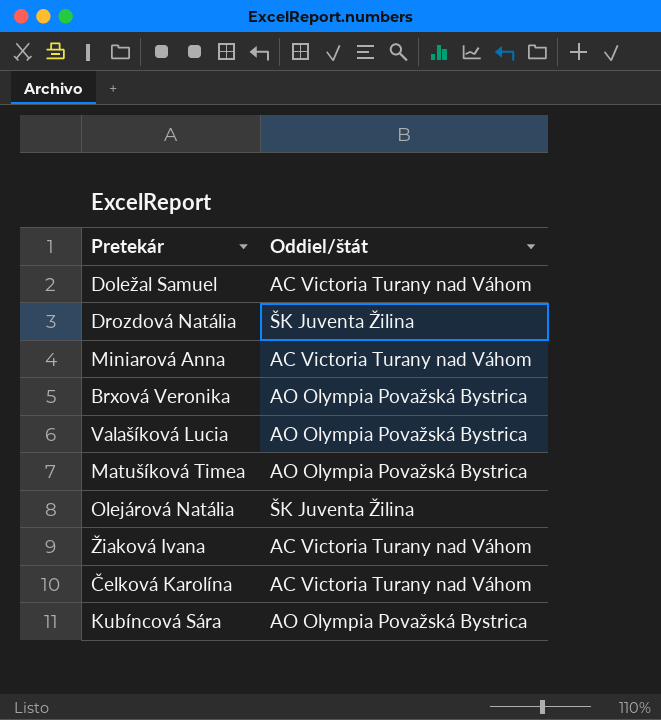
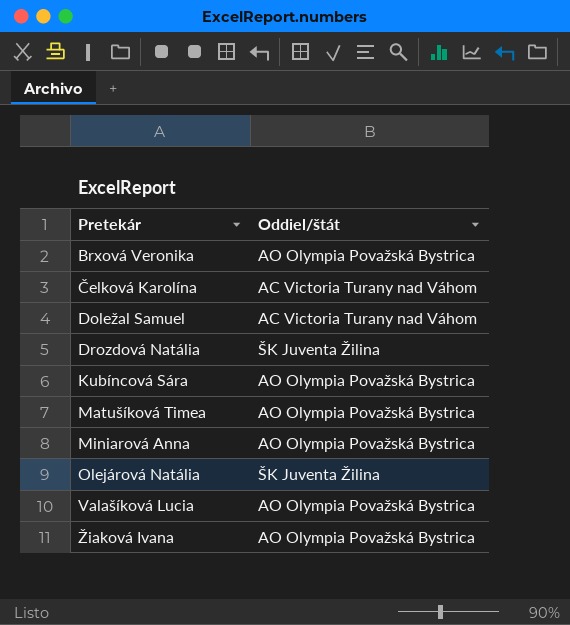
row order: none -> Pretekár ascending
Miniarová Anna | Oddiel/štát: AC Victoria Turany nad Váhom -> AO Olympia Považská Bystrica
Žiaková Ivana | Oddiel/štát: AC Victoria Turany nad Váhom -> AO Olympia Považská Bystrica

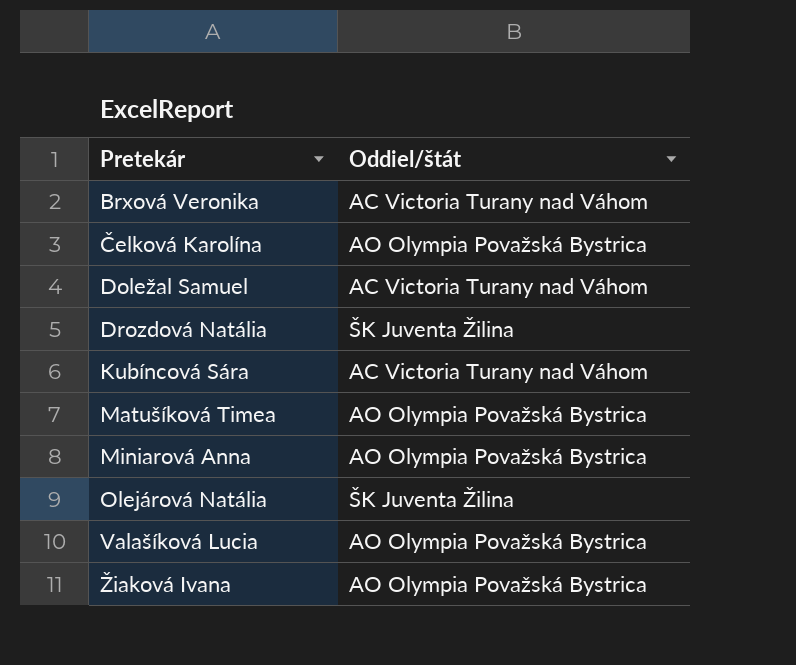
Brxová Veronika | Oddiel/štát: AO Olympia Považská Bystrica -> AC Victoria Turany nad Váhom
Čelková Karolína | Oddiel/štát: AC Victoria Turany nad Váhom -> AO Olympia Považská Bystrica
Kubíncová Sára | Oddiel/štát: AO Olympia Považská Bystrica -> AC Victoria Turany nad Váhom

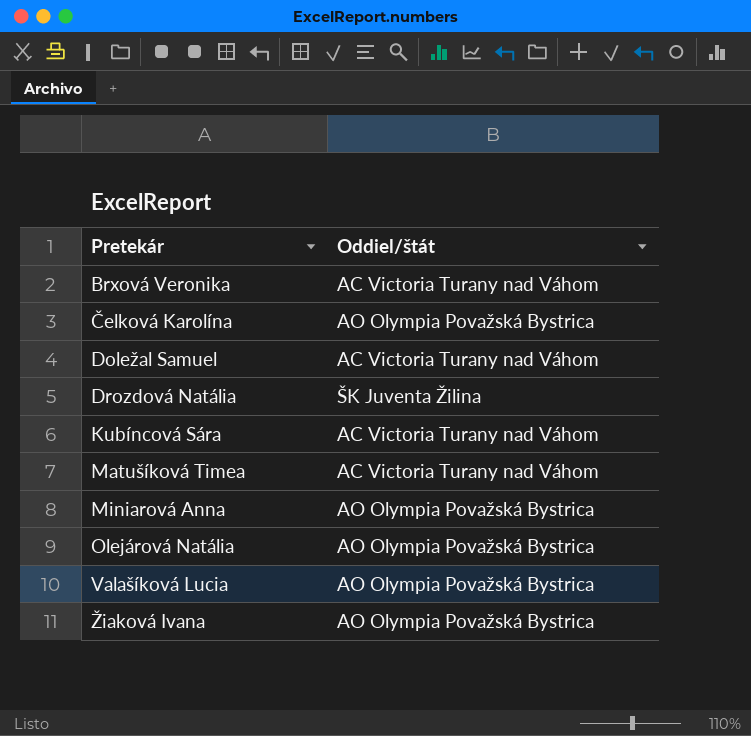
Matušíková Timea | Oddiel/štát: AO Olympia Považská Bystrica -> AC Victoria Turany nad Váhom
Olejárová Natália | Oddiel/štát: ŠK Juventa Žilina -> AO Olympia Považská Bystrica

